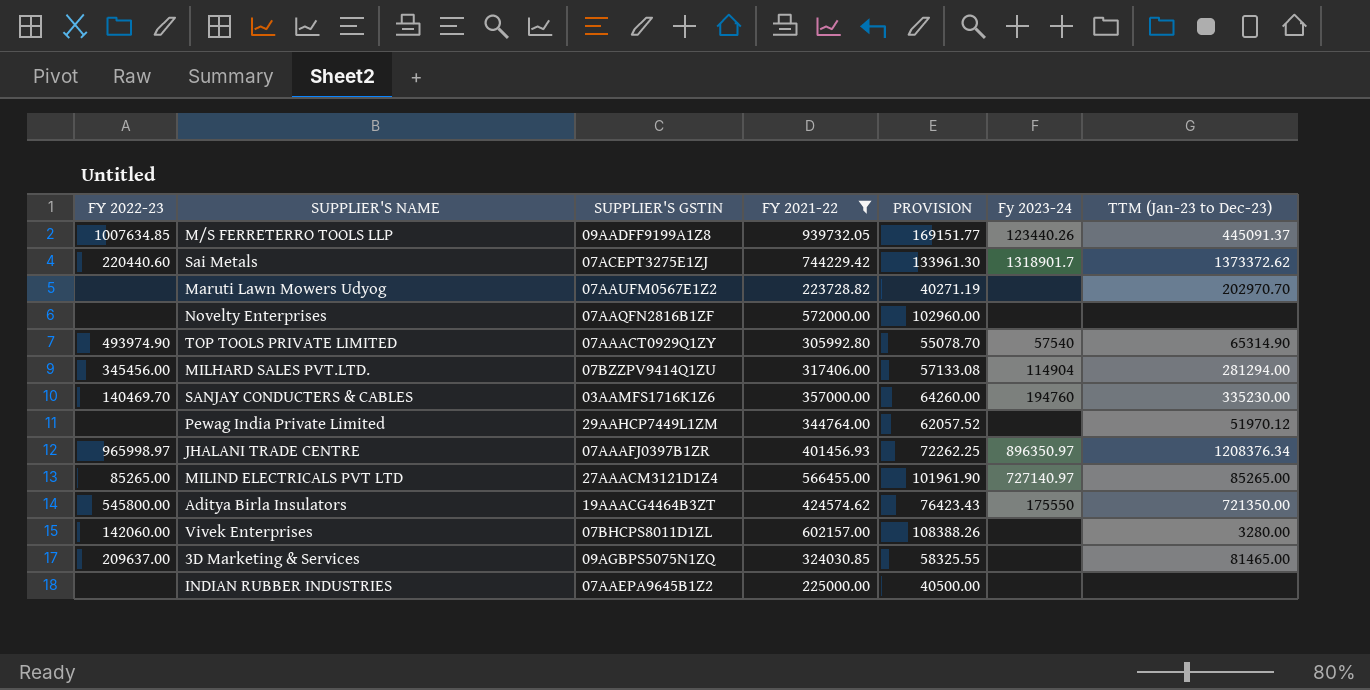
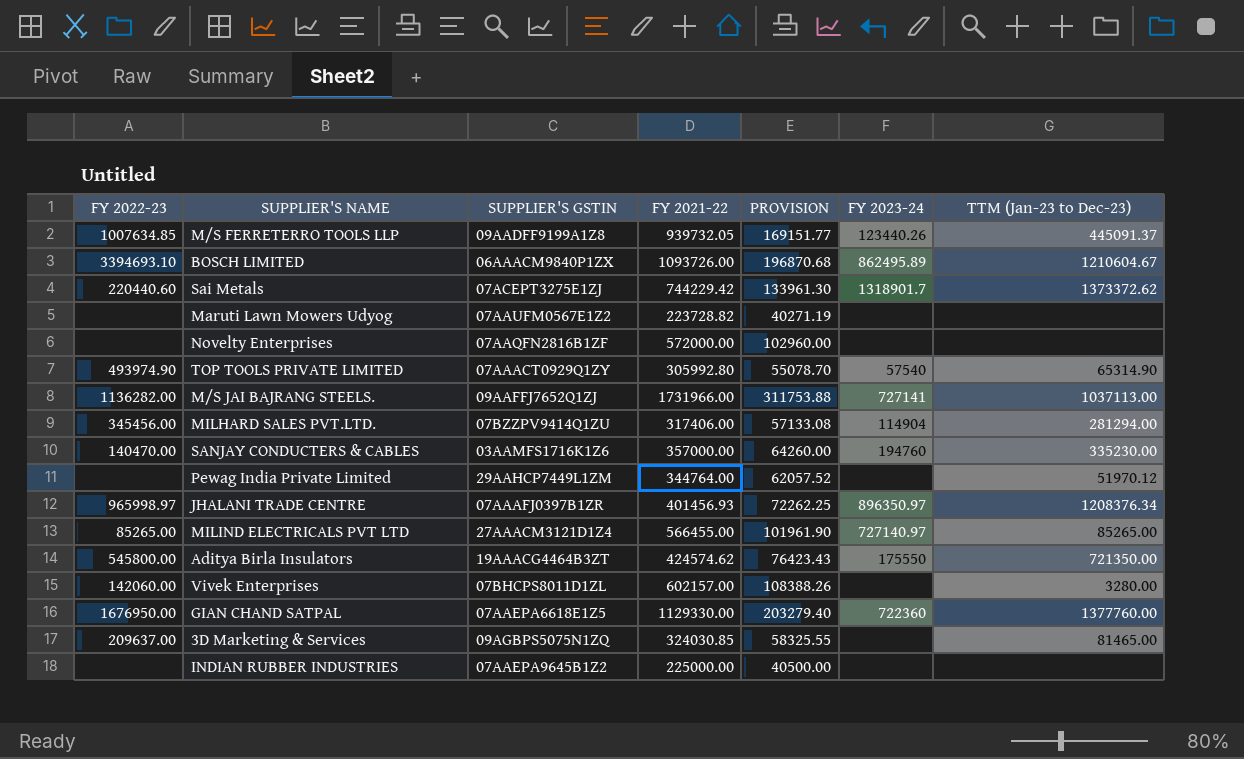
filter: FY 2021-22 <= 939732.05 -> none
column name: Fy 2023-24 -> FY 2023-24
Maruti Lawn Mowers Udyog | TTM (Jan-23 to Dec-23): 202970.70 -> none
SANJAY CONDUCTERS & CABLES | FY 2022-23: 140469.70 -> 140470.00

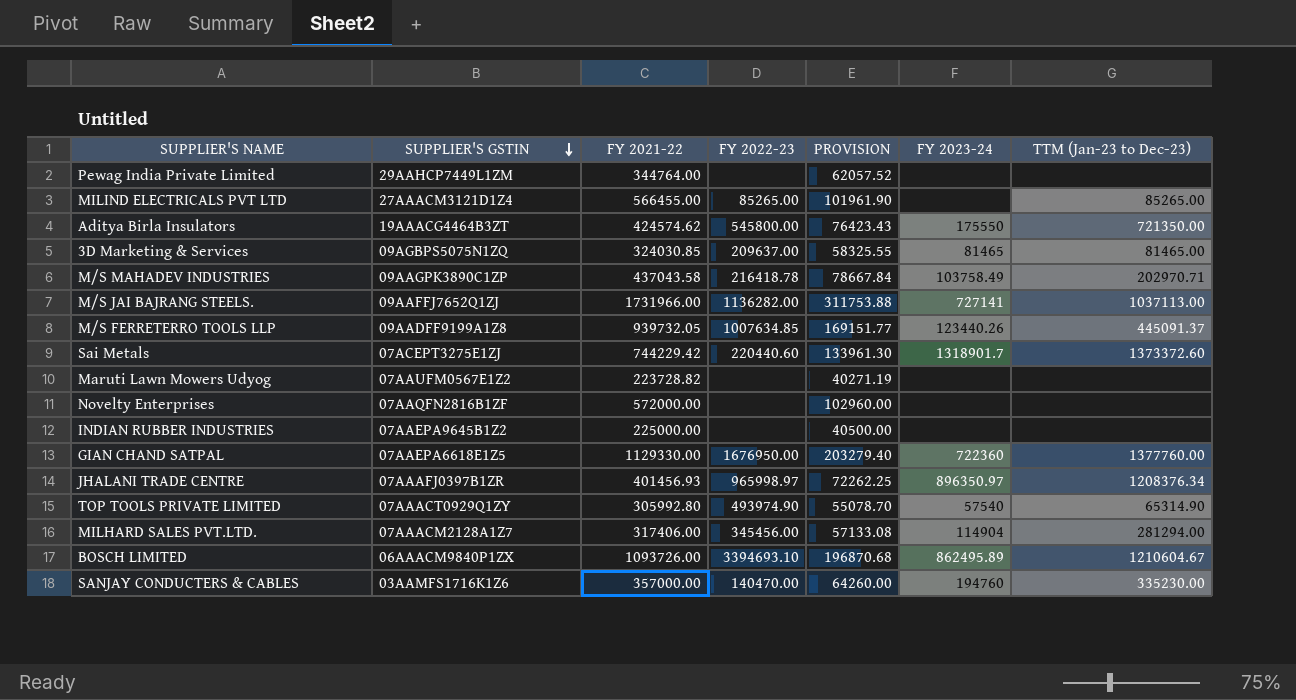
row order: none -> SUPPLIER'S GSTIN descending
column FY 2022-23 | position: 1 -> 4
row Vivek Enterprises: 142060.00 | 07BHCPS8011D1ZL | 602157.00 | 108388.26 | none | 3280.00 -> none
Pewag India Private Limited | TTM (Jan-23 to Dec-23): 51970.12 -> none
MILIND ELECTRICALS PVT LTD | FY 2023-24: 727140.97 -> none
3D Marketing & Services | FY 2023-24: none -> 81465
row M/S MAHADEV INDUSTRIES: none -> 09AAGPK3890C1ZP | 437043.58 | 216418.78 | 78667.84 | 103758.49 | 202970.71
Sai Metals | TTM (Jan-23 to Dec-23): 1373372.62 -> 1373372.60
MILHARD SALES PVT.LTD. | SUPPLIER'S GSTIN: 07BZZPV9414Q1ZU -> 07AAACM2128A1Z7

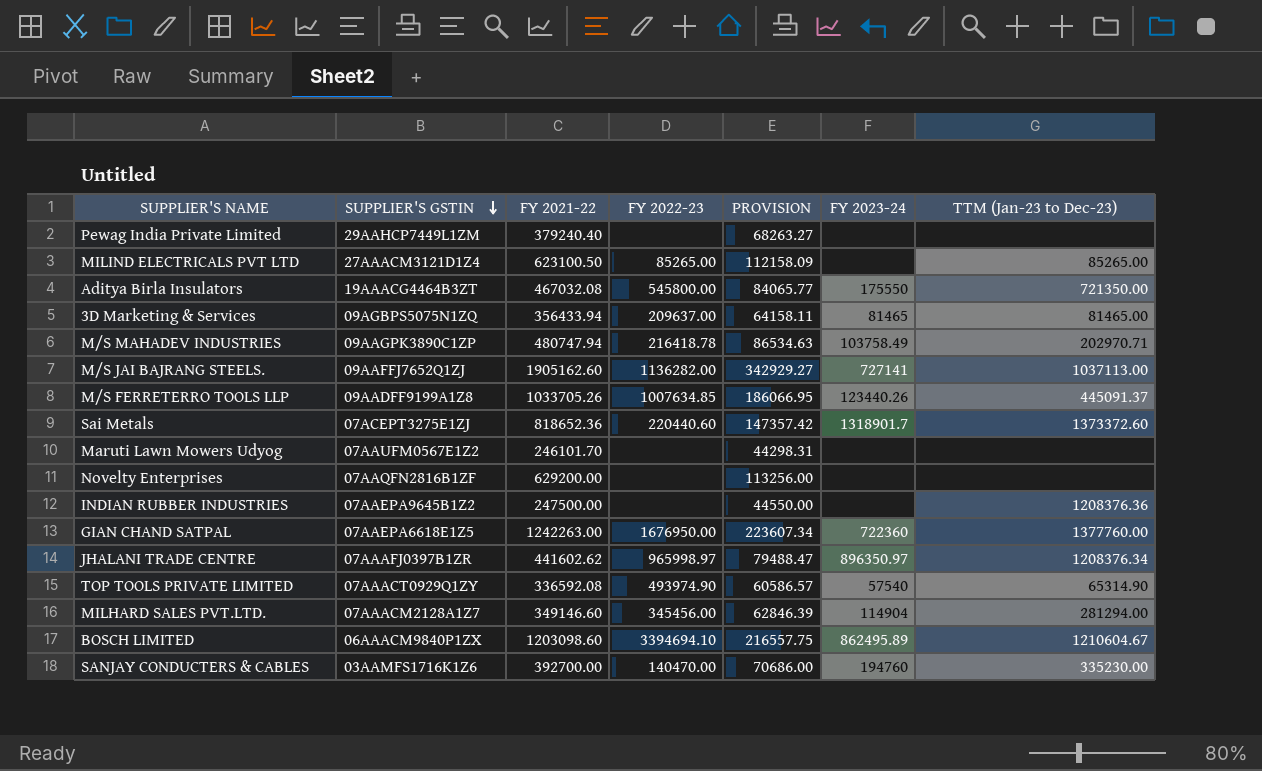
Pewag India Private Limited | FY 2021-22: 344764.00 -> 379240.40
Pewag India Private Limited | PROVISION: 62057.52 -> 68263.27
MILIND ELECTRICALS PVT LTD | FY 2021-22: 566455.00 -> 623100.50
MILIND ELECTRICALS PVT LTD | PROVISION: 101961.90 -> 112158.09
Aditya Birla Insulators | FY 2021-22: 424574.62 -> 467032.08
Aditya Birla Insulators | PROVISION: 76423.43 -> 84065.77
3D Marketing & Services | FY 2021-22: 324030.85 -> 356433.94
3D Marketing & Services | PROVISION: 58325.55 -> 64158.11
M/S MAHADEV INDUSTRIES | FY 2021-22: 437043.58 -> 480747.94
M/S MAHADEV INDUSTRIES | PROVISION: 78667.84 -> 86534.63
M/S JAI BAJRANG STEELS. | FY 2021-22: 1731966.00 -> 1905162.60
M/S JAI BAJRANG STEELS. | PROVISION: 311753.88 -> 342929.27
M/S FERRETERRO TOOLS LLP | FY 2021-22: 939732.05 -> 1033705.26
M/S FERRETERRO TOOLS LLP | PROVISION: 169151.77 -> 186066.95
Sai Metals | FY 2021-22: 744229.42 -> 818652.36
Sai Metals | PROVISION: 133961.30 -> 147357.42
Maruti Lawn Mowers Udyog | FY 2021-22: 223728.82 -> 246101.70
Maruti Lawn Mowers Udyog | PROVISION: 40271.19 -> 44298.31
Novelty Enterprises | FY 2021-22: 572000.00 -> 629200.00
Novelty Enterprises | PROVISION: 102960.00 -> 113256.00
INDIAN RUBBER INDUSTRIES | FY 2021-22: 225000.00 -> 247500.00
INDIAN RUBBER INDUSTRIES | PROVISION: 40500.00 -> 44550.00
INDIAN RUBBER INDUSTRIES | TTM (Jan-23 to Dec-23): none -> 1208376.36
GIAN CHAND SATPAL | FY 2021-22: 1129330.00 -> 1242263.00
GIAN CHAND SATPAL | PROVISION: 203279.40 -> 223607.34
JHALANI TRADE CENTRE | FY 2021-22: 401456.93 -> 441602.62
JHALANI TRADE CENTRE | PROVISION: 72262.25 -> 79488.47
TOP TOOLS PRIVATE LIMITED | FY 2021-22: 305992.80 -> 336592.08
TOP TOOLS PRIVATE LIMITED | PROVISION: 55078.70 -> 60586.57
MILHARD SALES PVT.LTD. | FY 2021-22: 317406.00 -> 349146.60
MILHARD SALES PVT.LTD. | PROVISION: 57133.08 -> 62846.39
BOSCH LIMITED | FY 2021-22: 1093726.00 -> 1203098.60
BOSCH LIMITED | FY 2022-23: 3394693.10 -> 3394694.10
BOSCH LIMITED | PROVISION: 196870.68 -> 216557.75
SANJAY CONDUCTERS & CABLES | FY 2021-22: 357000.00 -> 392700.00
SANJAY CONDUCTERS & CABLES | PROVISION: 64260.00 -> 70686.00

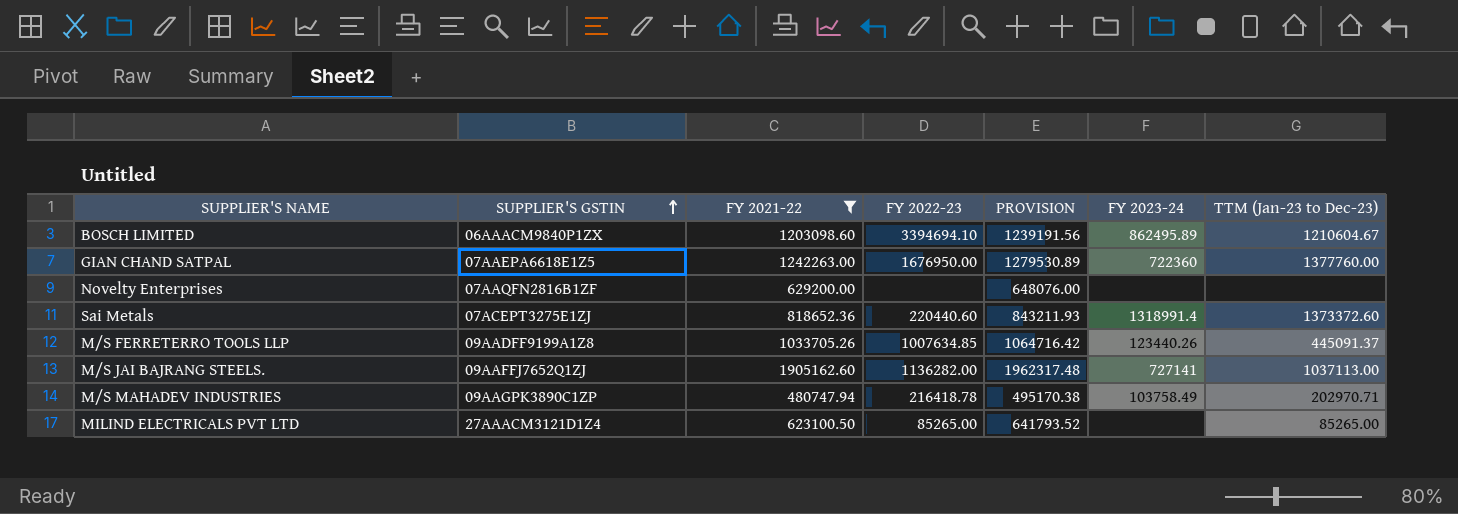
filter: none -> FY 2021-22 >= 480747.94
row order: SUPPLIER'S GSTIN descending -> SUPPLIER'S GSTIN ascending
column PROVISION | formula: [FY 2021-22] * 0.18 -> [FY 2021-22] * 1.03
Sai Metals | FY 2023-24: 1318901.7 -> 1318991.4

